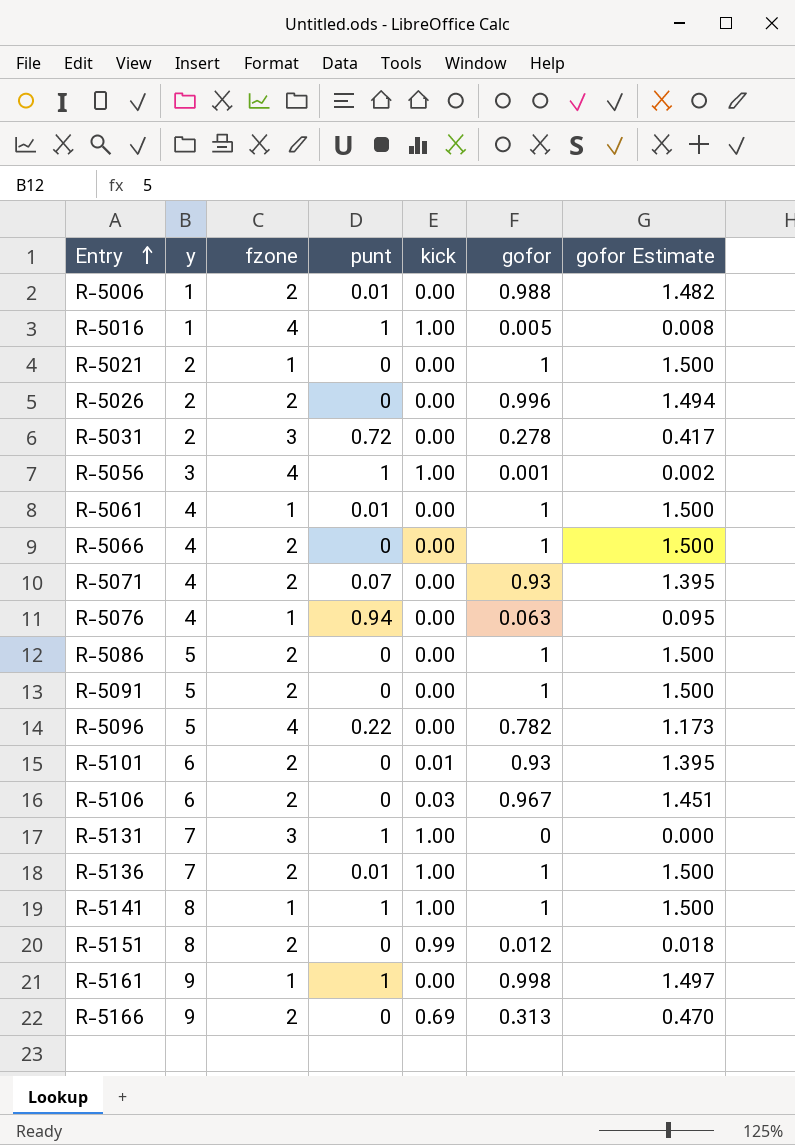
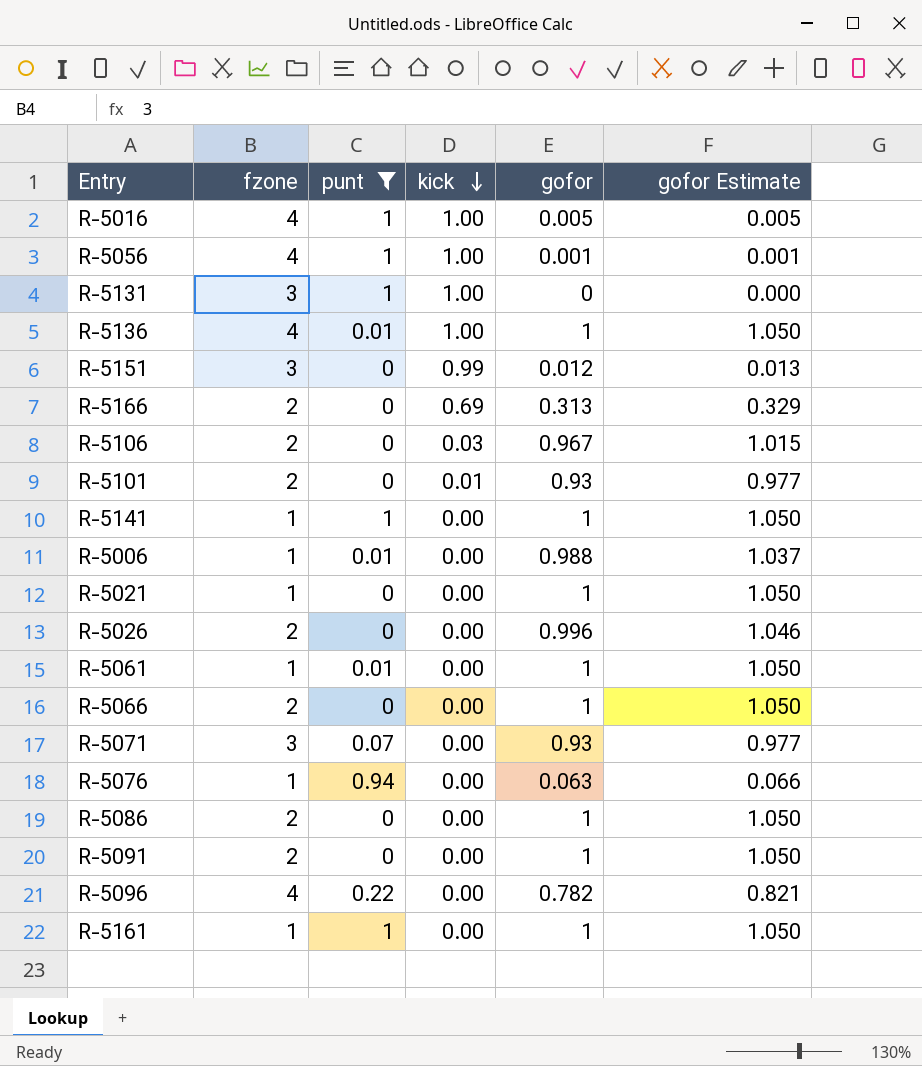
filter: none -> punt != 0.72
row order: Entry ascending -> kick descending
column y | position: 2 -> none
column gofor Estimate | formula: [gofor] * 1.5 -> [gofor] * 1.05
R-5136 | fzone: 2 -> 4
R-5151 | fzone: 2 -> 3
R-5141 | kick: 1.00 -> 0.00
R-5006 | fzone: 2 -> 1
R-5071 | fzone: 2 -> 3
R-5161 | gofor: 0.998 -> 1

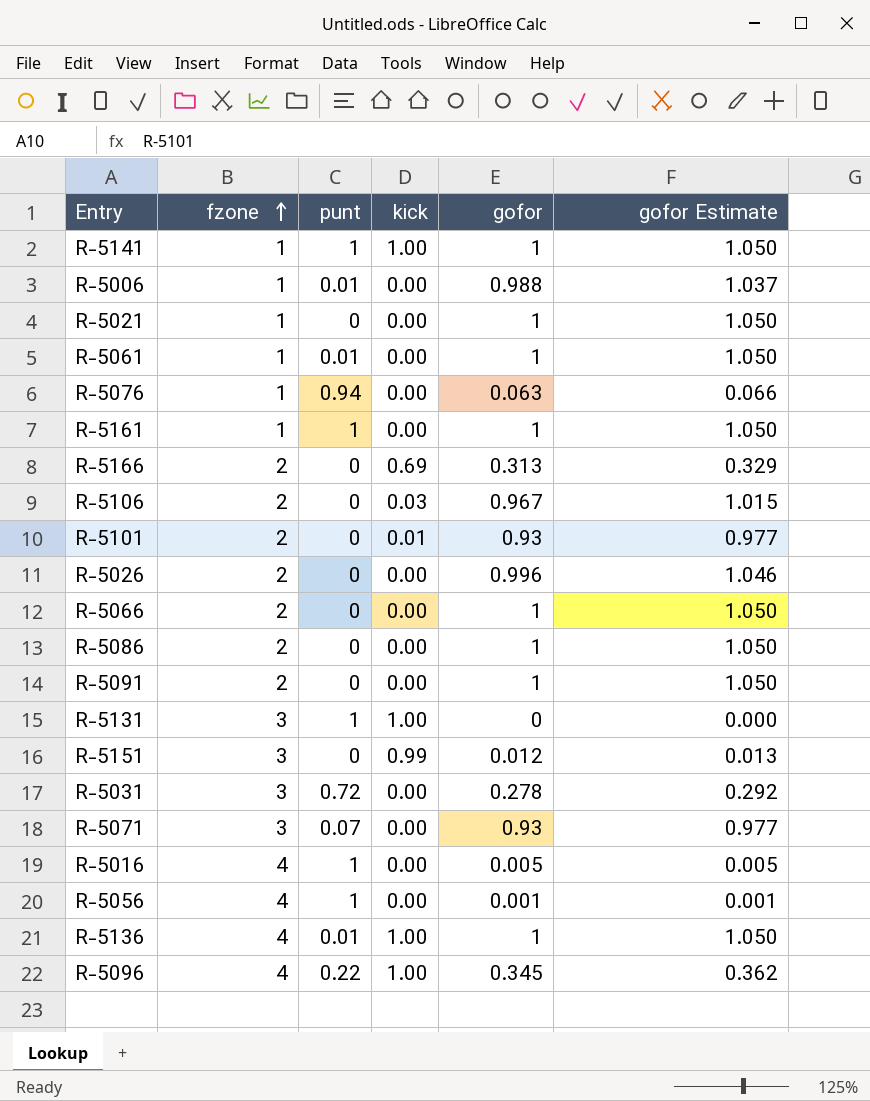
filter: punt != 0.72 -> none
row order: kick descending -> fzone ascending
R-5141 | kick: 0.00 -> 1.00
R-5016 | kick: 1.00 -> 0.00
R-5056 | kick: 1.00 -> 0.00
R-5096 | kick: 0.00 -> 1.00
R-5096 | gofor: 0.782 -> 0.345
R-5096 | gofor Estimate: 0.821 -> 0.362

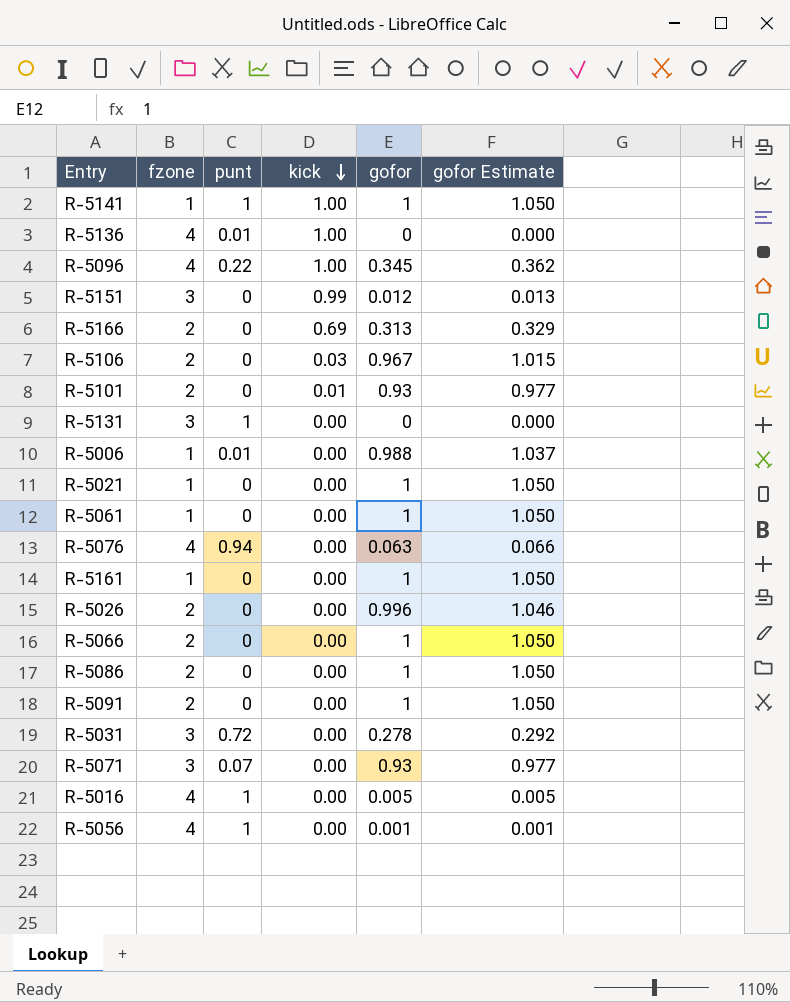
row order: fzone ascending -> kick descending
R-5136 | gofor: 1 -> 0
R-5136 | gofor Estimate: 1.050 -> 0.000
R-5131 | kick: 1.00 -> 0.00
R-5061 | punt: 0.01 -> 0
R-5076 | fzone: 1 -> 4
R-5161 | punt: 1 -> 0

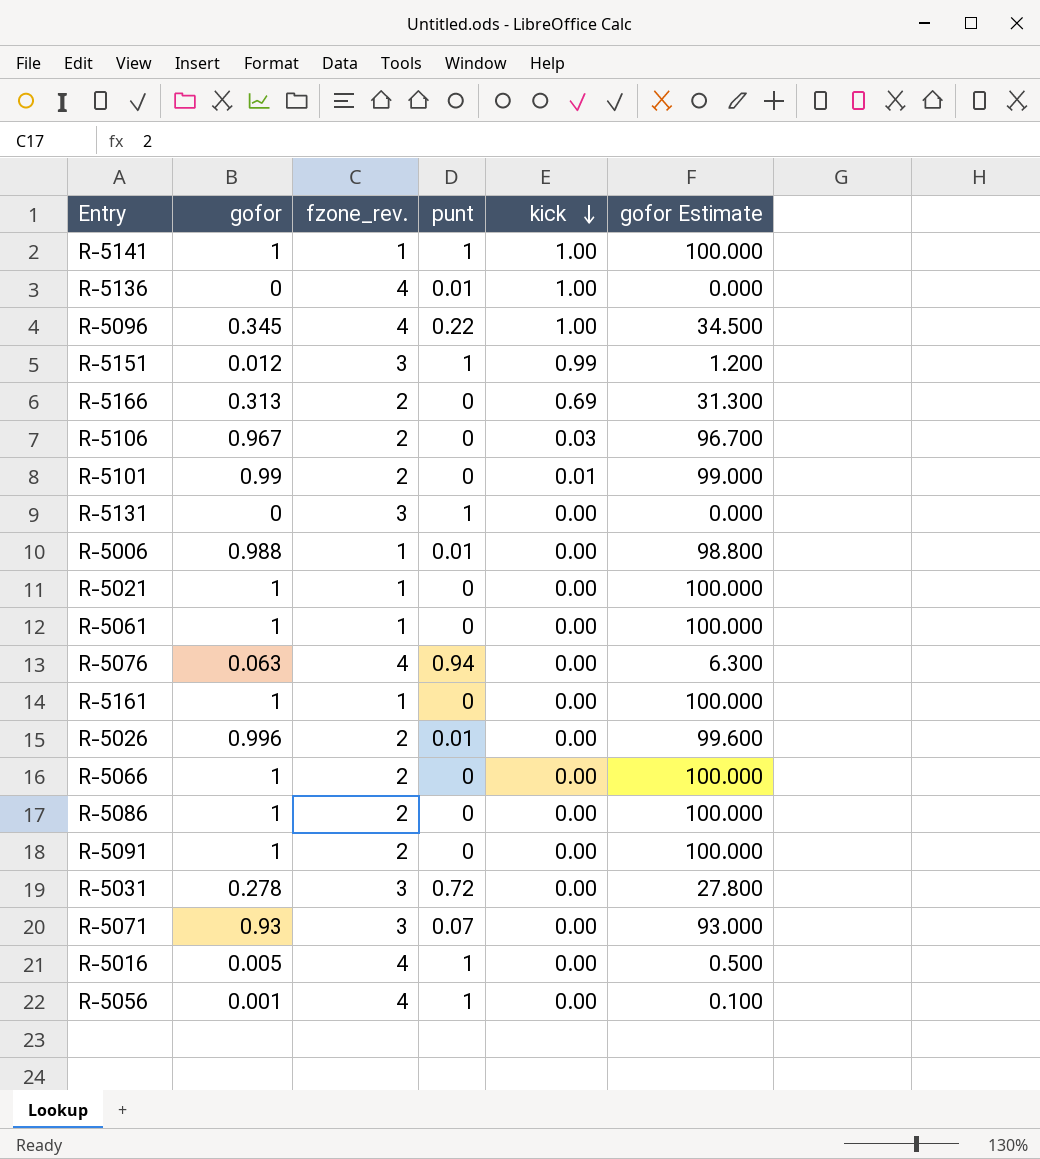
column gofor | position: 5 -> 2
column name: fzone -> fzone_rev.
column gofor Estimate | formula: [gofor] * 1.05 -> [gofor] * 100
R-5151 | punt: 0 -> 1
R-5101 | gofor: 0.93 -> 0.99
R-5026 | punt: 0 -> 0.01

